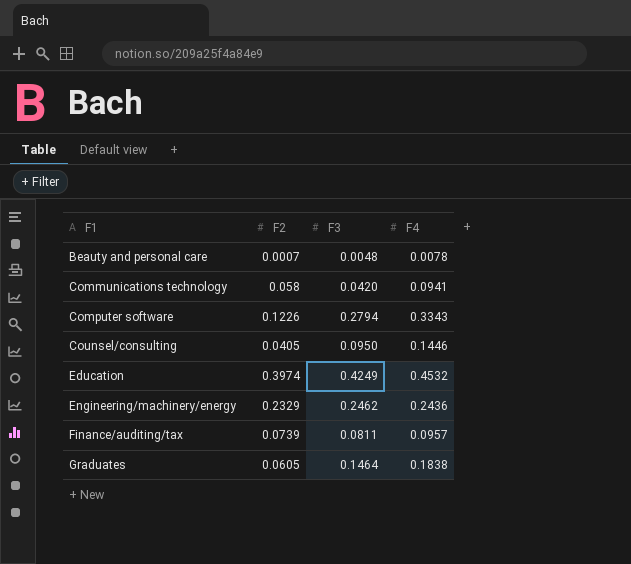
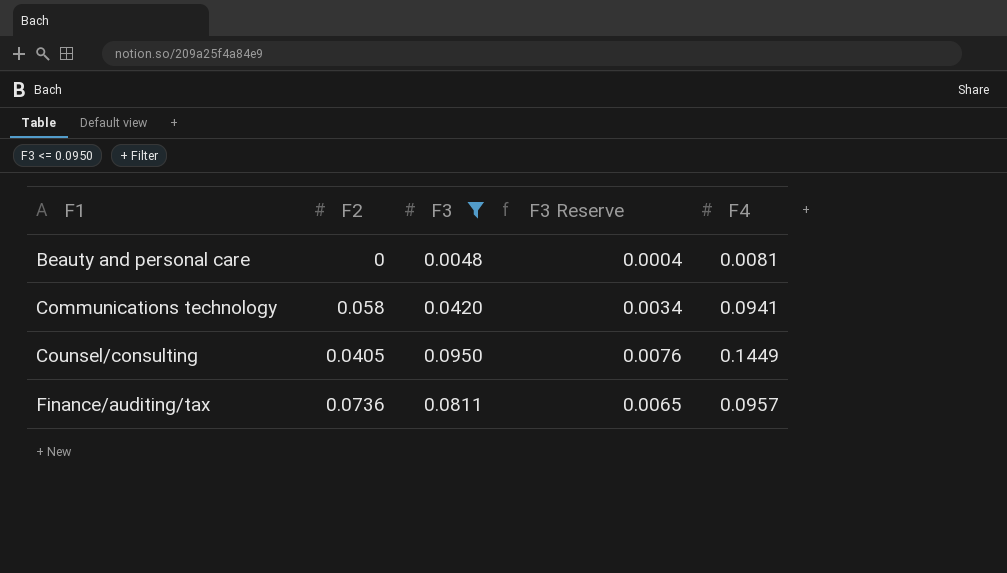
filter: none -> F3 <= 0.0950
column F3 Reserve | formula: none -> [F3] * 0.08
Beauty and personal care | F2: 0.0007 -> 0
Beauty and personal care | F4: 0.0078 -> 0.0081
Counsel/consulting | F4: 0.1446 -> 0.1449
Finance/auditing/tax | F2: 0.0739 -> 0.0736

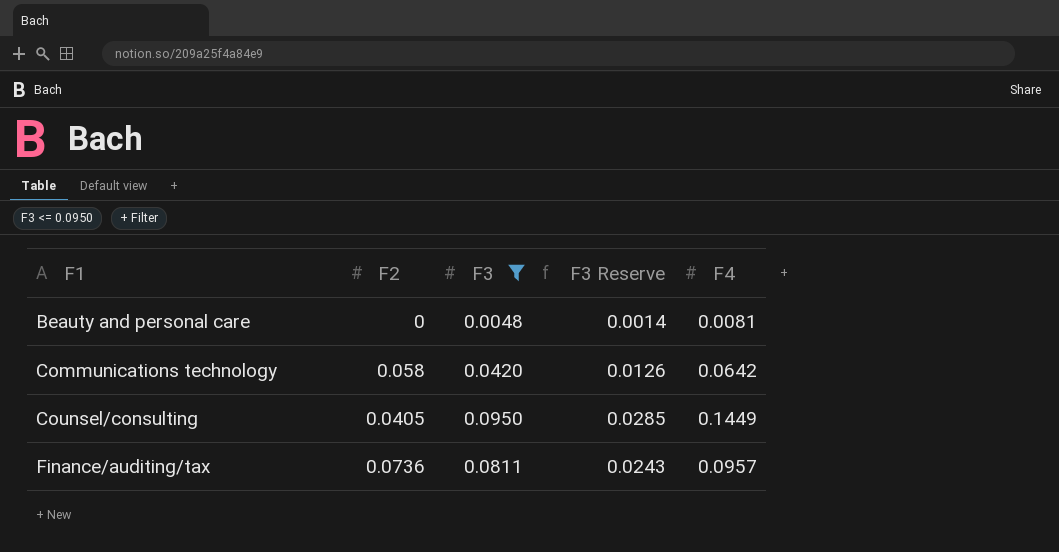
column F3 Reserve | formula: [F3] * 0.08 -> [F3] * 0.3
Communications technology | F4: 0.0941 -> 0.0642

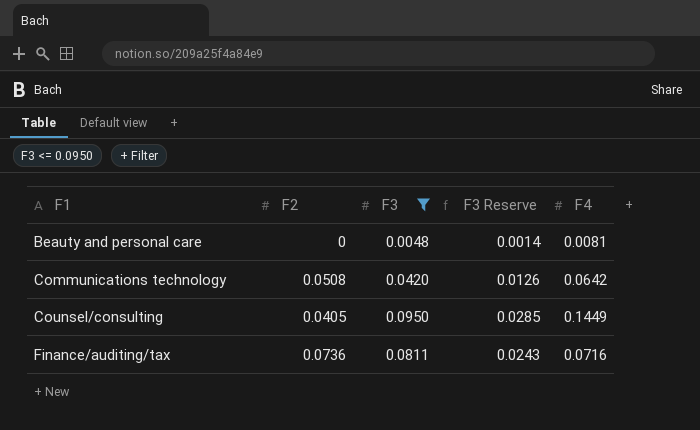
Communications technology | F2: 0.058 -> 0.0508
Finance/auditing/tax | F4: 0.0957 -> 0.0716

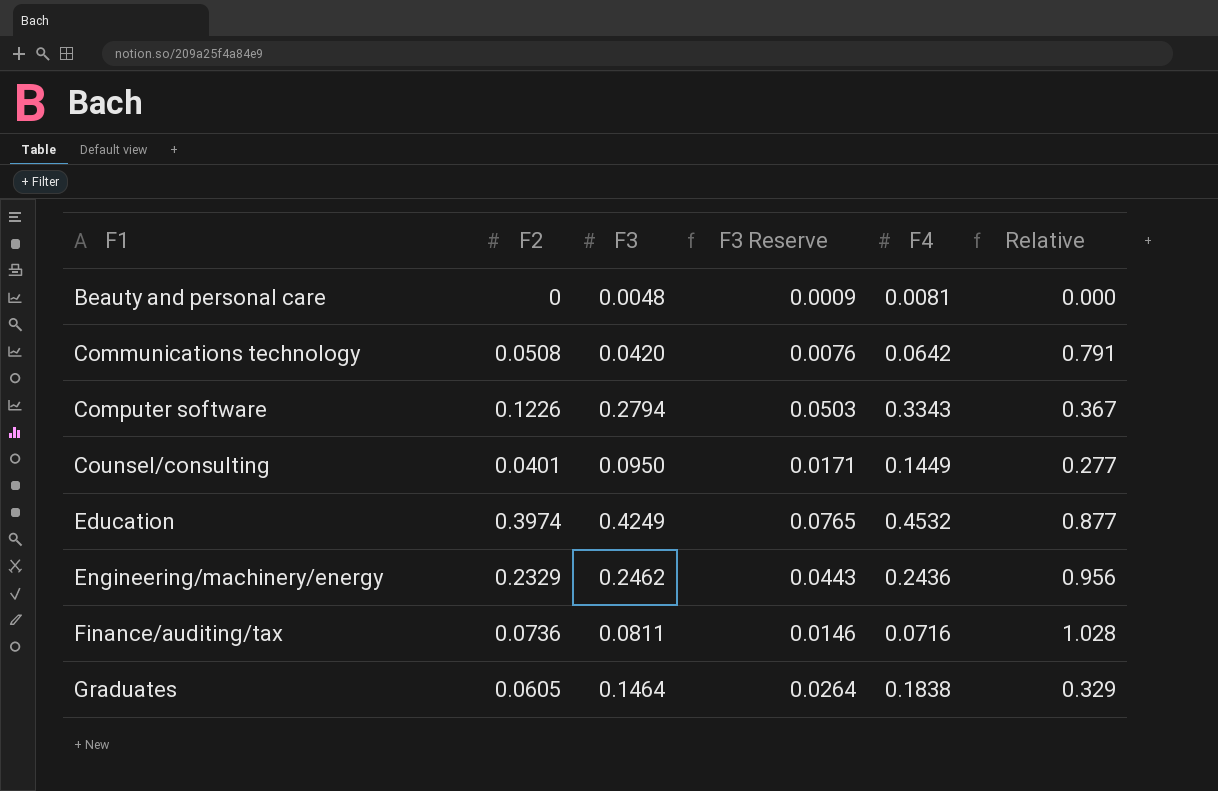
filter: F3 <= 0.0950 -> none
column F3 Reserve | formula: [F3] * 0.3 -> [F3] * 0.18
column Relative | formula: none -> [F2] / [F4]
Counsel/consulting | F2: 0.0405 -> 0.0401

